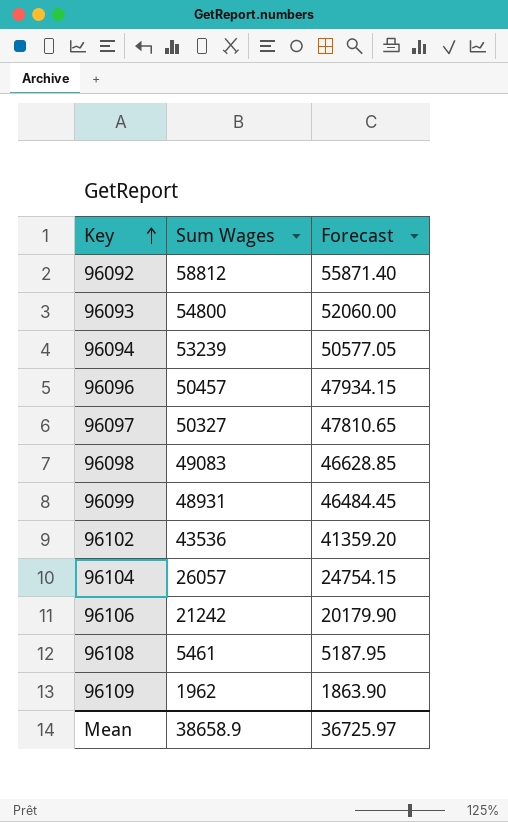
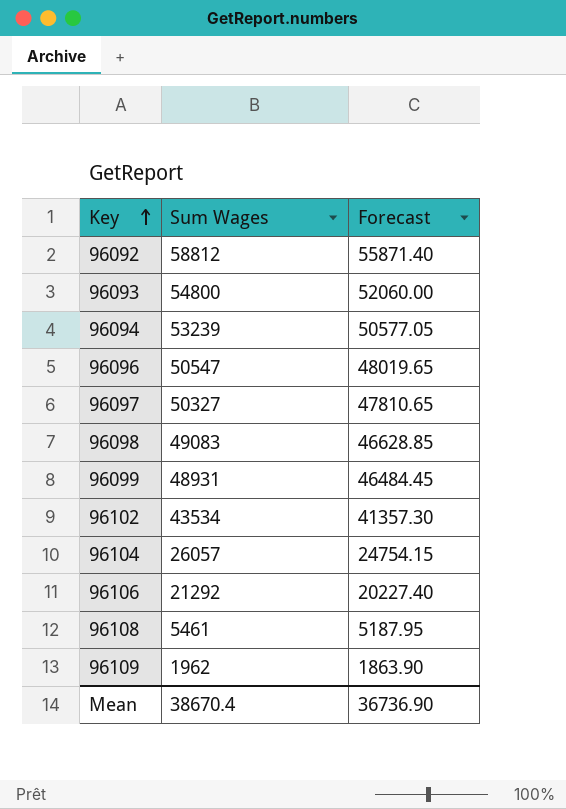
96096 | Sum Wages: 50457 -> 50547
96096 | Forecast: 47934.15 -> 48019.65
96102 | Sum Wages: 43536 -> 43534
96102 | Forecast: 41359.20 -> 41357.30
96106 | Sum Wages: 21242 -> 21292
96106 | Forecast: 20179.90 -> 20227.40
Mean | Sum Wages: 38658.9 -> 38670.4
Mean | Forecast: 36725.97 -> 36736.90

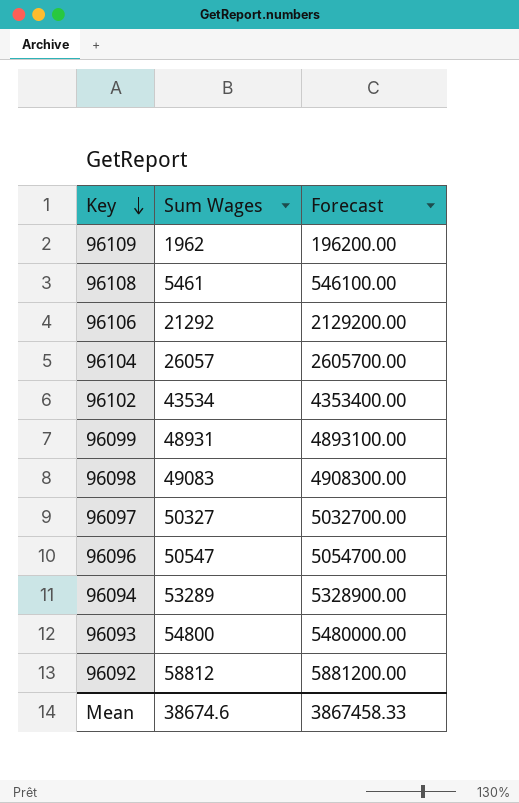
row order: Key ascending -> Key descending
column Forecast | formula: [Sum Wages] * 0.95 -> [Sum Wages] * 100
96094 | Sum Wages: 53239 -> 53289
Mean | Sum Wages: 38670.4 -> 38674.6
Mean | Forecast: 36736.90 -> 3867458.33

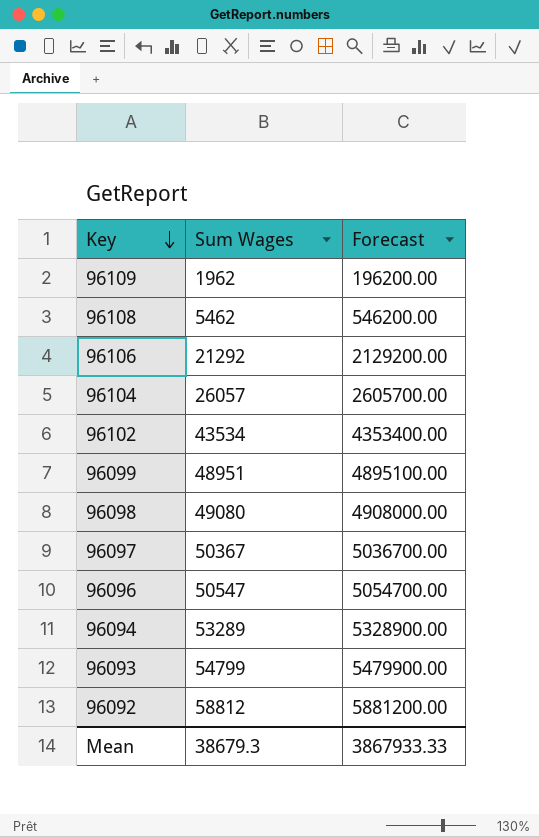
96108 | Sum Wages: 5461 -> 5462
96108 | Forecast: 546100.00 -> 546200.00
96099 | Sum Wages: 48931 -> 48951
96099 | Forecast: 4893100.00 -> 4895100.00
96098 | Sum Wages: 49083 -> 49080
96098 | Forecast: 4908300.00 -> 4908000.00
96097 | Sum Wages: 50327 -> 50367
96097 | Forecast: 5032700.00 -> 5036700.00
96093 | Sum Wages: 54800 -> 54799
96093 | Forecast: 5480000.00 -> 5479900.00
Mean | Sum Wages: 38674.6 -> 38679.3
Mean | Forecast: 3867458.33 -> 3867933.33

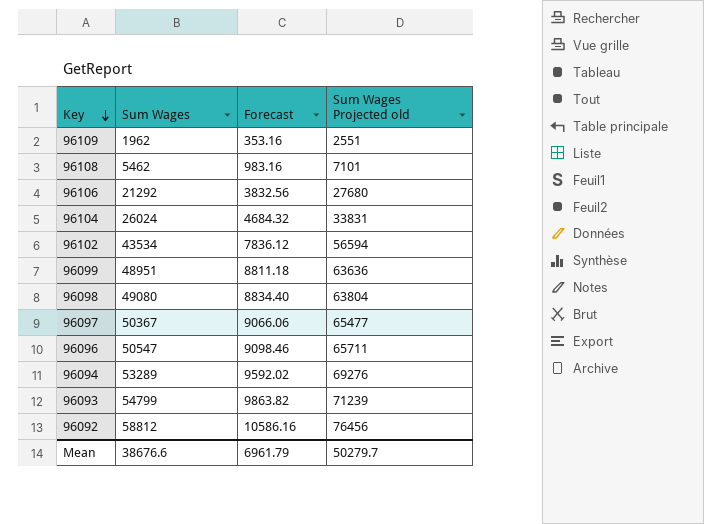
column Forecast | formula: [Sum Wages] * 100 -> [Sum Wages] * 0.18
column Sum Wages Projected old | formula: none -> [Sum Wages] * 1.3
96104 | Sum Wages: 26057 -> 26024
Mean | Sum Wages: 38679.3 -> 38676.6
Mean | Forecast: 3867933.33 -> 6961.79

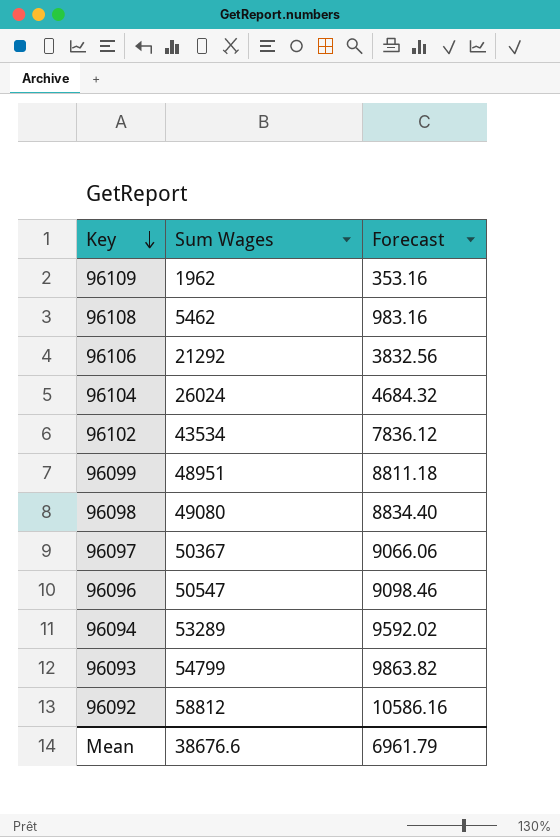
column Sum Wages Projected old | formula: [Sum Wages] * 1.3 -> none

